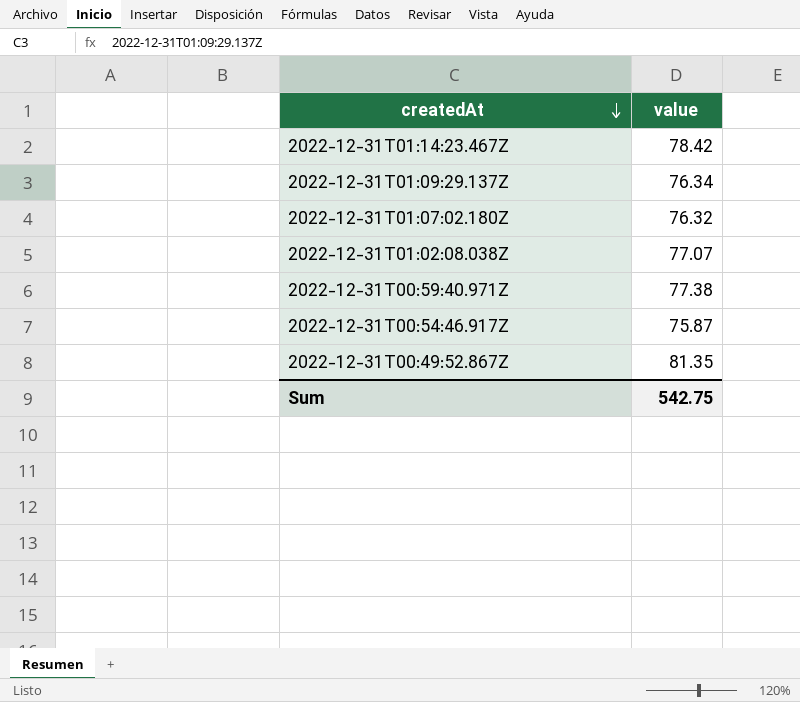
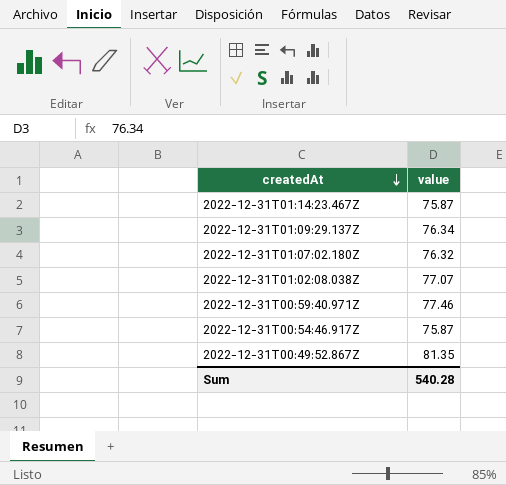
2022-12-31T01:14:23.467Z | value: 78.42 -> 75.87
2022-12-31T00:59:40.971Z | value: 77.38 -> 77.46
Sum | value: 542.75 -> 540.28

